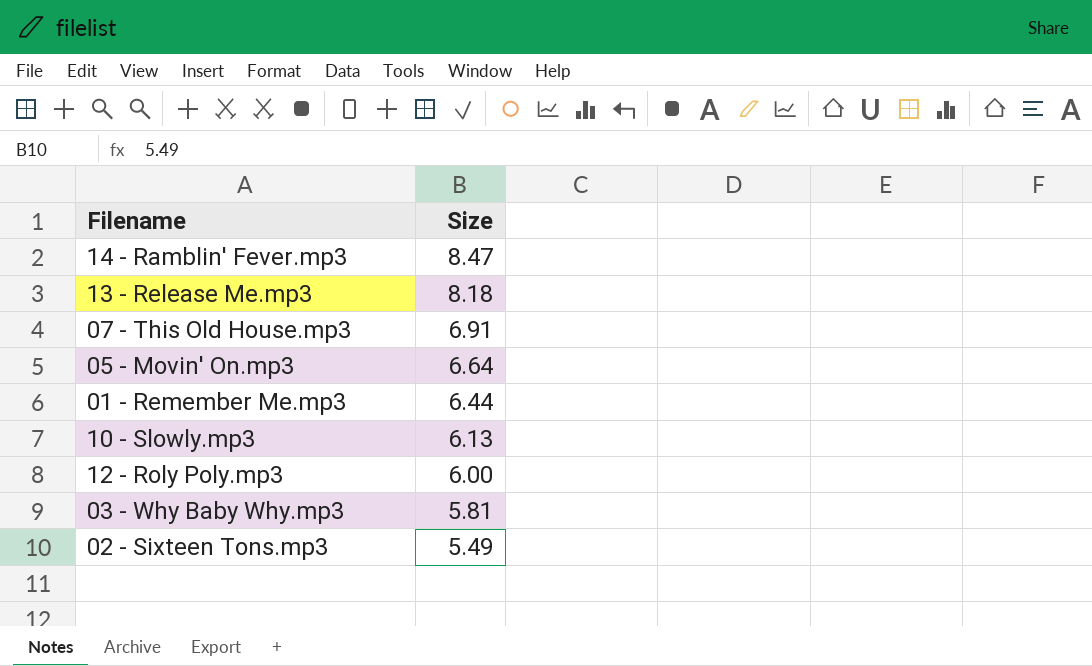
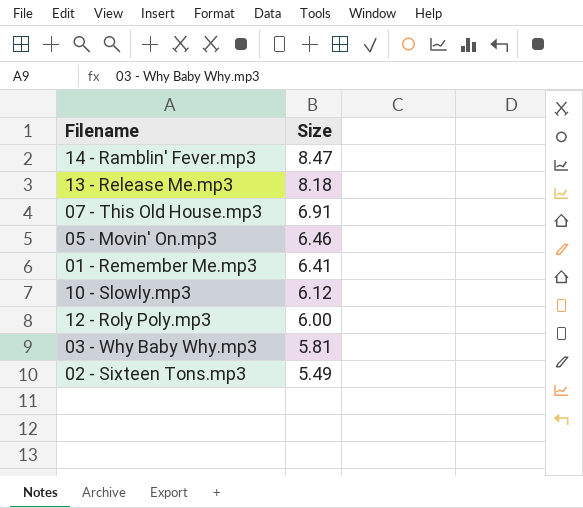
05 - Movin' On.mp3 | Size: 6.64 -> 6.46
01 - Remember Me.mp3 | Size: 6.44 -> 6.41
10 - Slowly.mp3 | Size: 6.13 -> 6.12

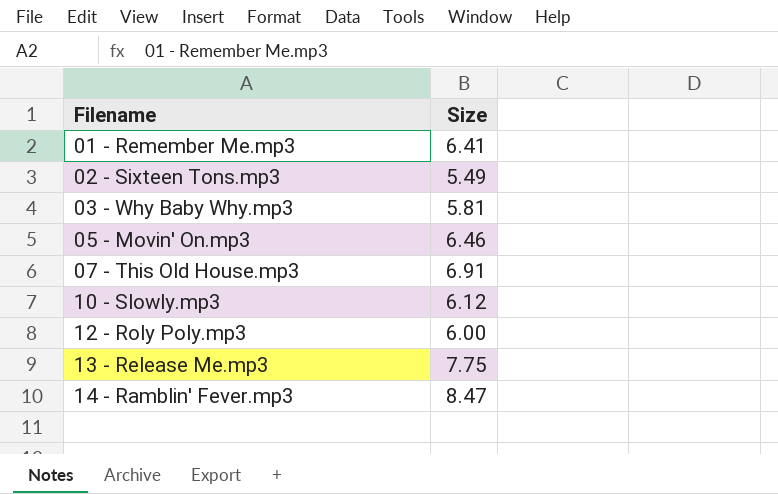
row order: Size descending -> Filename ascending
13 - Release Me.mp3 | Size: 8.18 -> 7.75

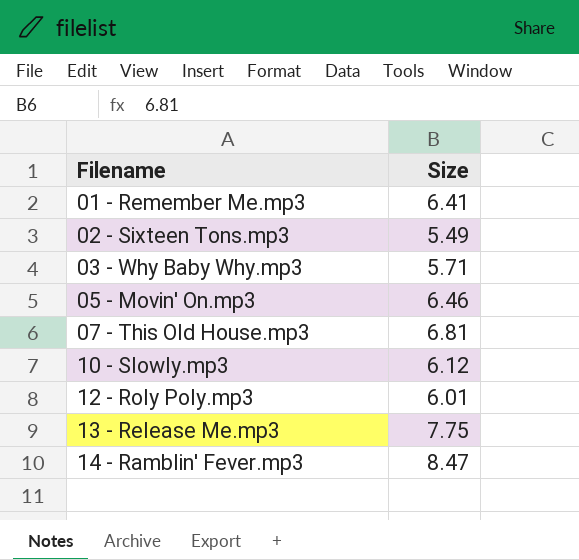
03 - Why Baby Why.mp3 | Size: 5.81 -> 5.71
07 - This Old House.mp3 | Size: 6.91 -> 6.81
12 - Roly Poly.mp3 | Size: 6.00 -> 6.01

